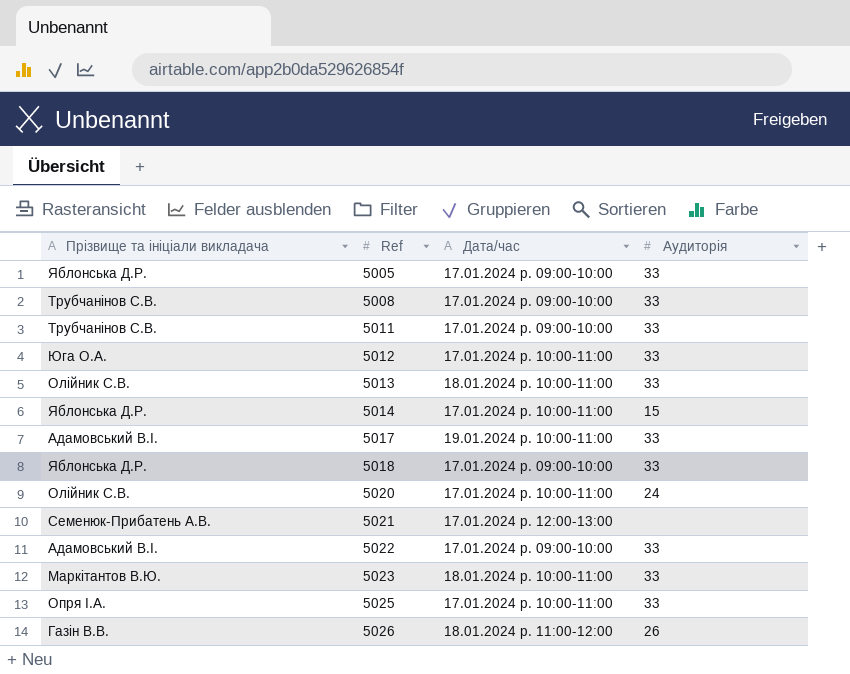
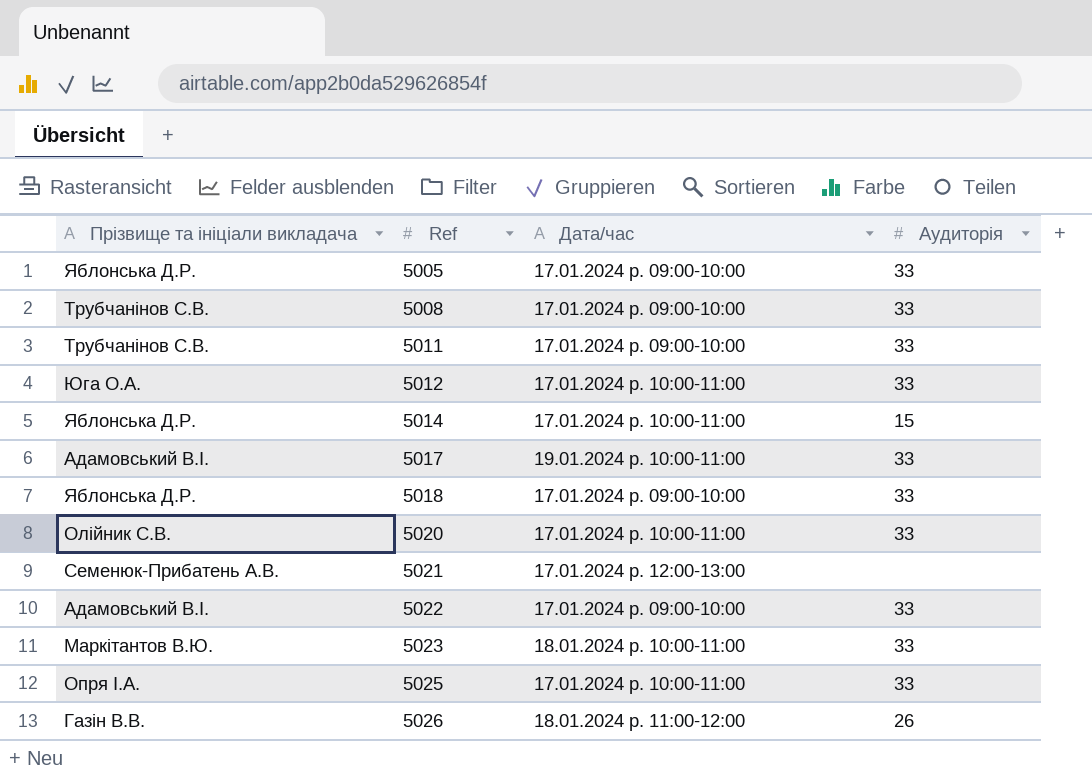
row 5013: Олійник С.В. | 18.01.2024 р. 10:00-11:00 | 33 -> none
5020 | Аудиторія: 24 -> 33

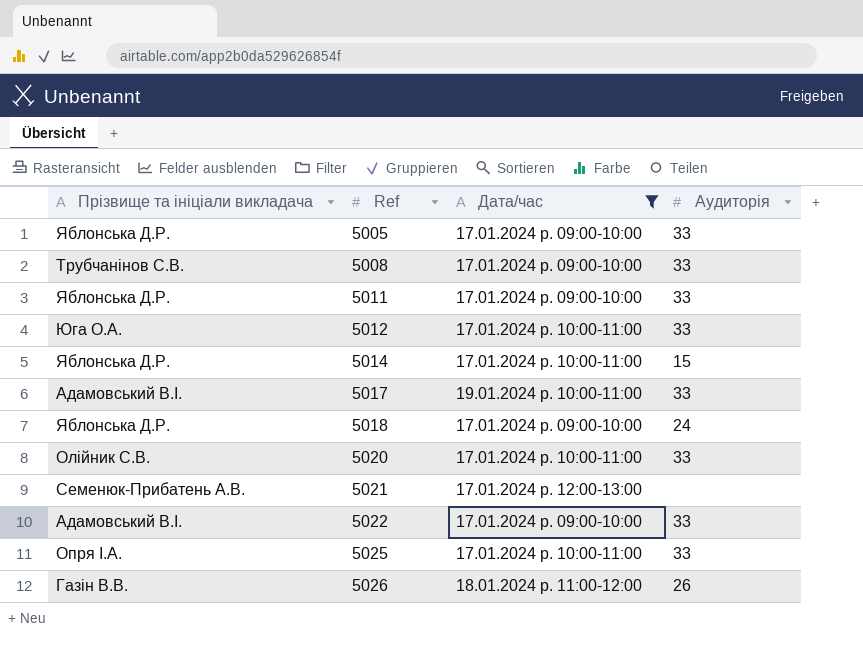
filter: none -> Дата/час != 18.01.2024 р. 10:00-11:00
5011 | Прізвище та ініціали викладача: Трубчанінов С.В. -> Яблонська Д.Р.
5018 | Аудиторія: 33 -> 24

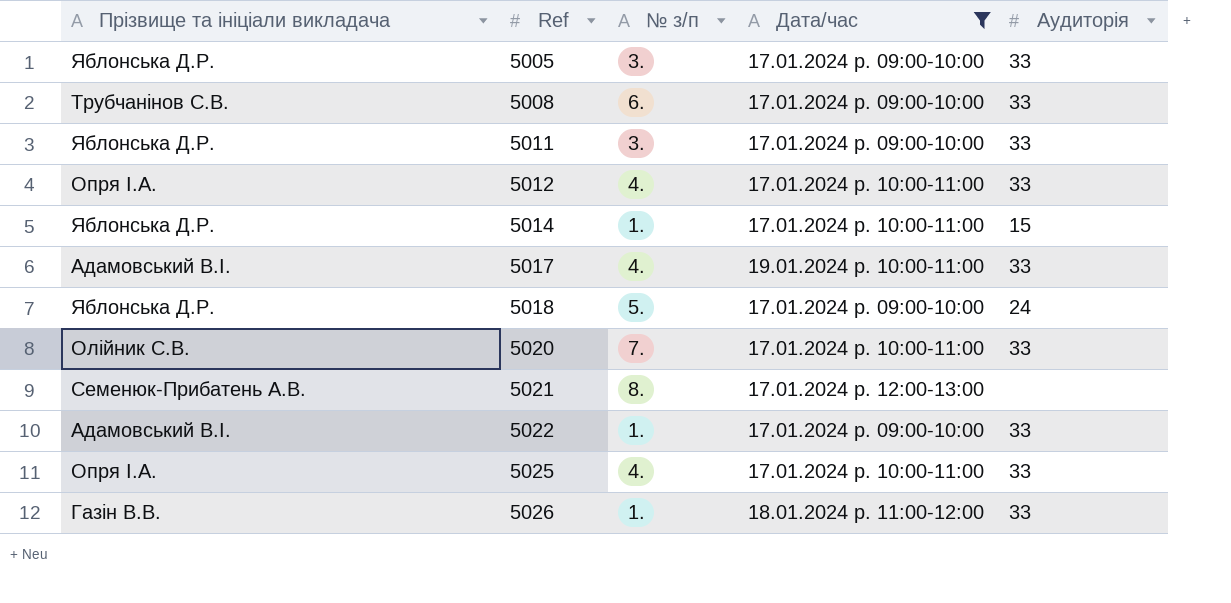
column № з/п | position: none -> 3
5012 | Прізвище та ініціали викладача: Юга О.А. -> Опря І.А.
5026 | Аудиторія: 26 -> 33

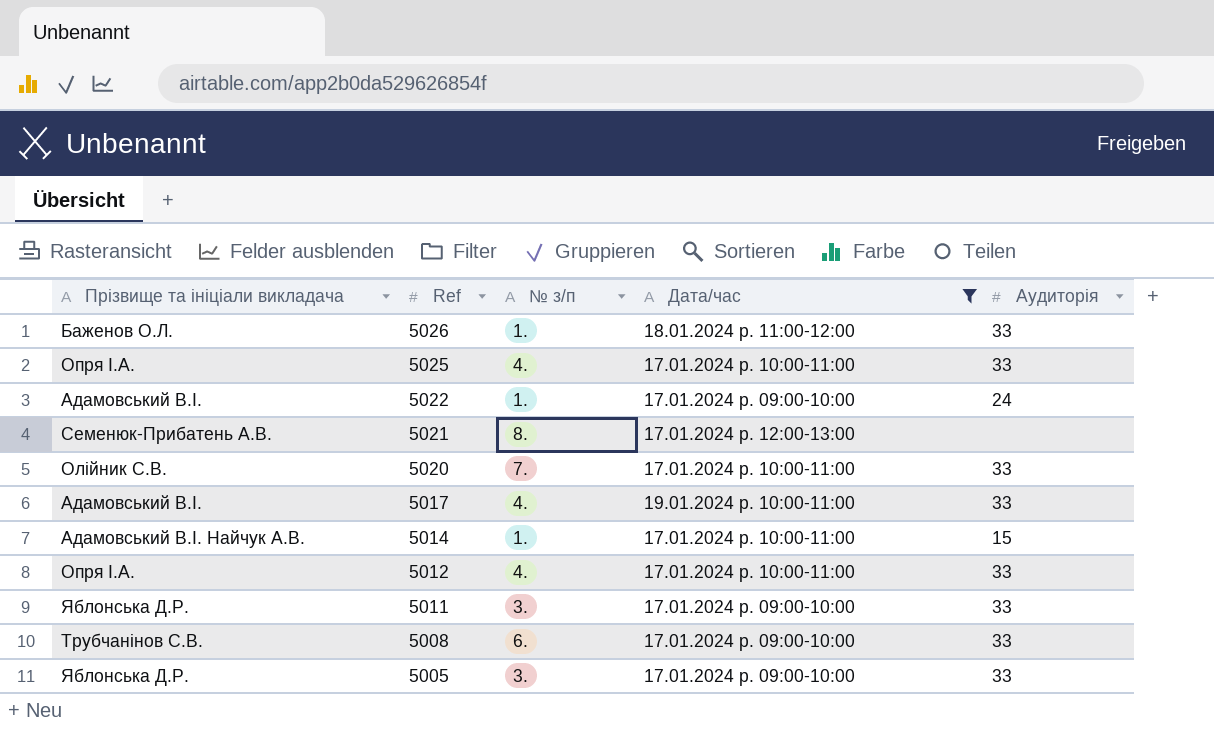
row order: Ref ascending -> Ref descending
row 5018: Яблонська Д.Р. | 5. | 17.01.2024 р. 09:00-10:00 | 24 -> none
5026 | Прізвище та ініціали викладача: Газін В.В. -> Баженов О.Л.
5022 | Аудиторія: 33 -> 24
5014 | Прізвище та ініціали викладача: Яблонська Д.Р. -> Адамовський В.І. Найчук А.В.

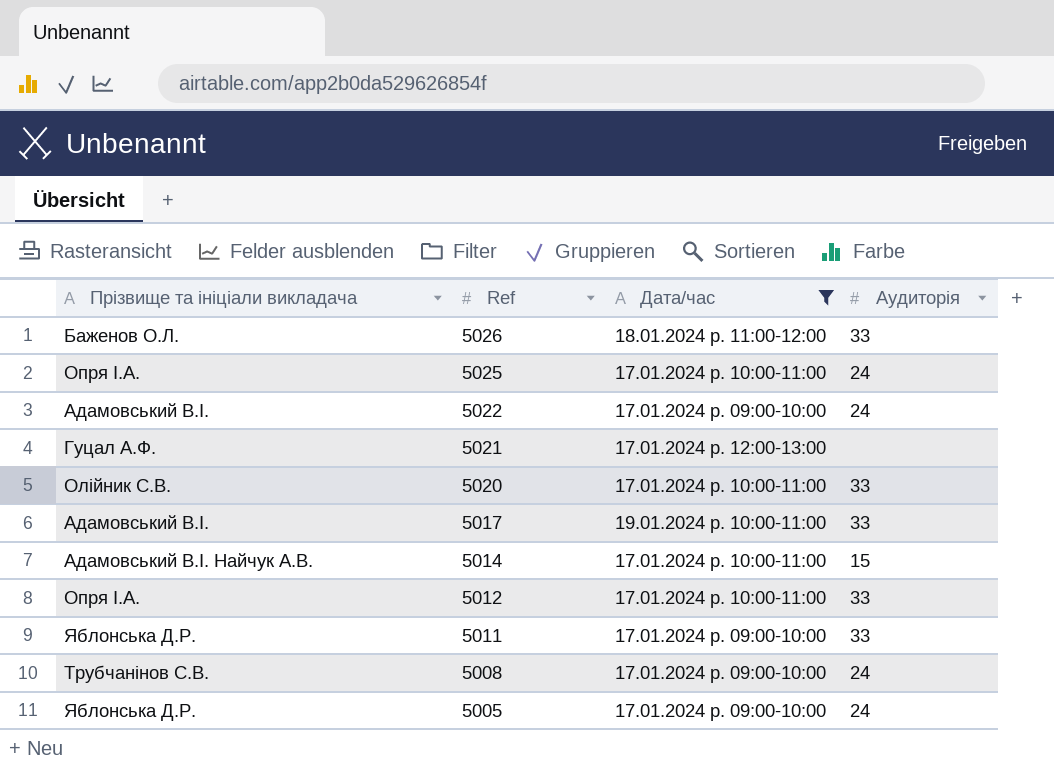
column № з/п | position: 3 -> none
5025 | Аудиторія: 33 -> 24
5021 | Прізвище та ініціали викладача: Семенюк-Прибатень А.В. -> Гуцал А.Ф.
5008 | Аудиторія: 33 -> 24
5005 | Аудиторія: 33 -> 24

